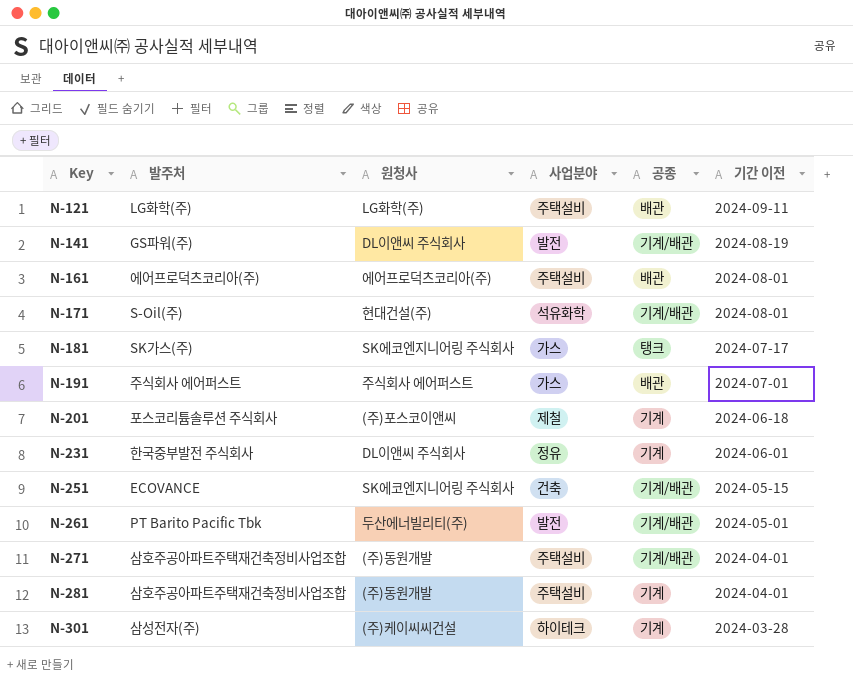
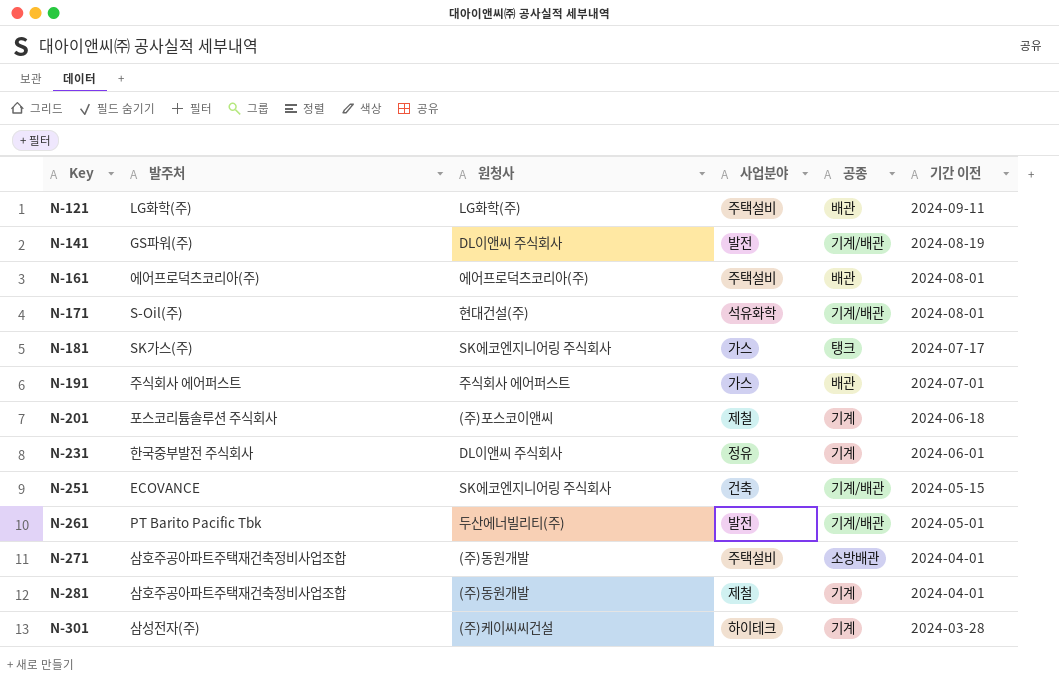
N-271 | 공종: 기계/배관 -> 소방배관
N-281 | 사업분야: 주택설비 -> 제철

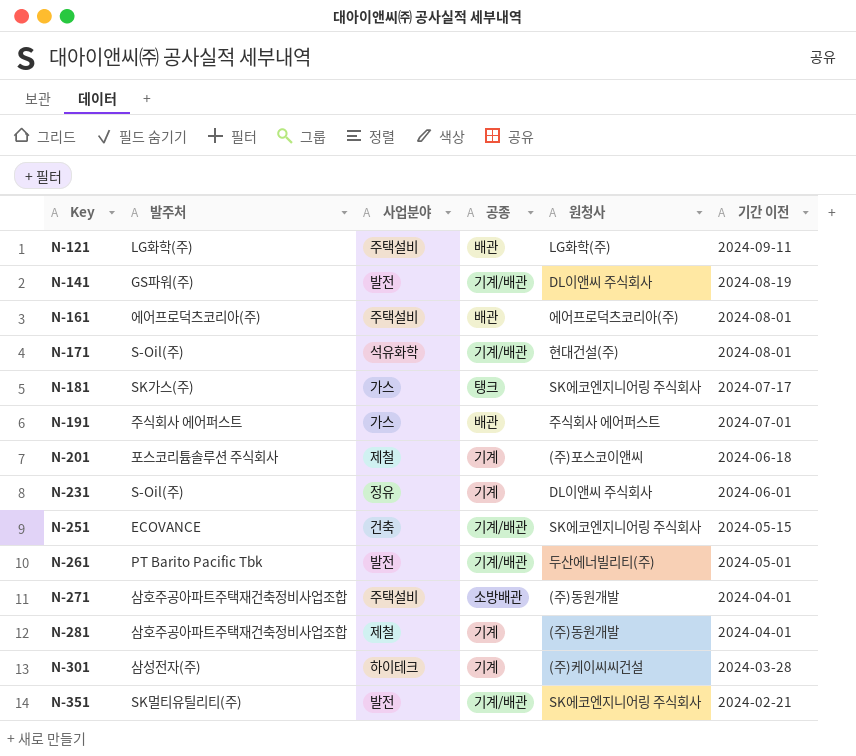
column 원청사 | position: 3 -> 5
N-231 | 발주처: 한국중부발전 주식회사 -> S-Oil(주)
row N-351: none -> SK멀티유틸리티(주) | 발전 | 기계/배관 | SK에코엔지니어링 주식회사 | 2024-02-21

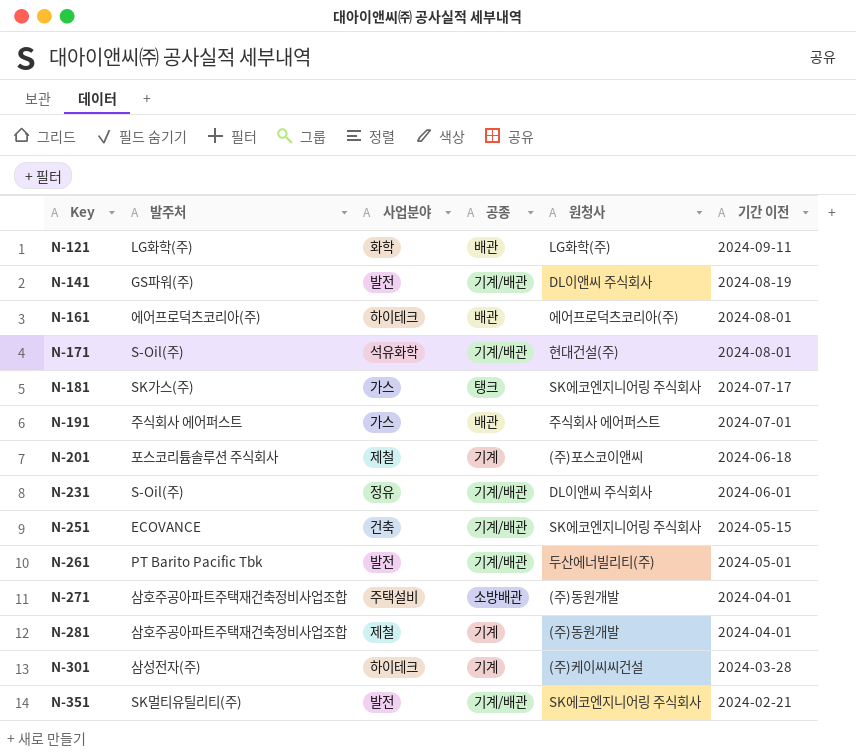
N-121 | 사업분야: 주택설비 -> 화학
N-161 | 사업분야: 주택설비 -> 하이테크
N-231 | 공종: 기계 -> 기계/배관

